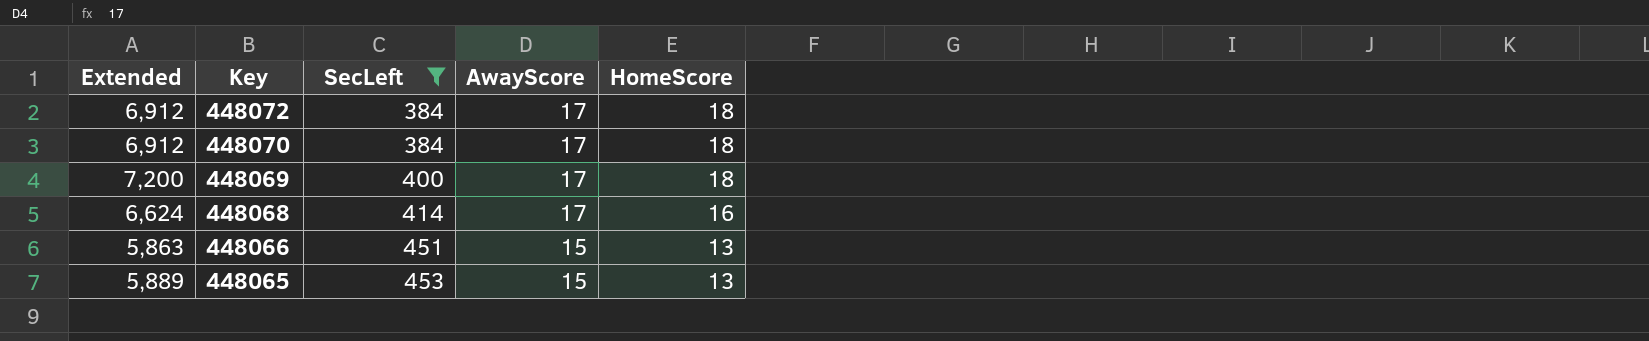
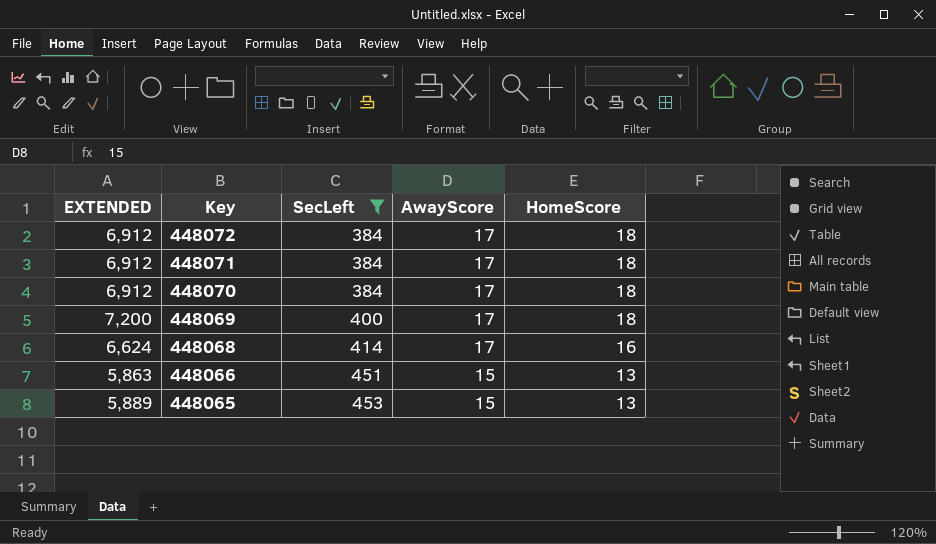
column name: Extended -> EXTENDED
row 448071: none -> 6,912 | 384 | 17 | 18

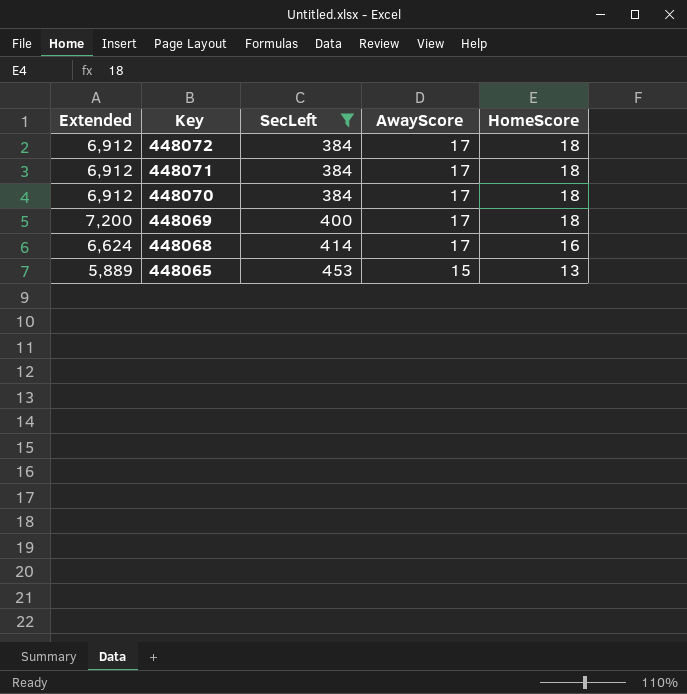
column name: EXTENDED -> Extended
row 448066: 5,863 | 451 | 15 | 13 -> none

